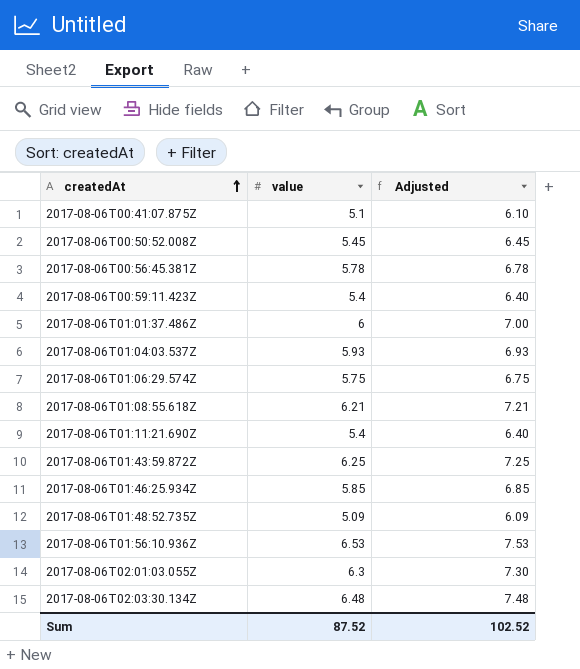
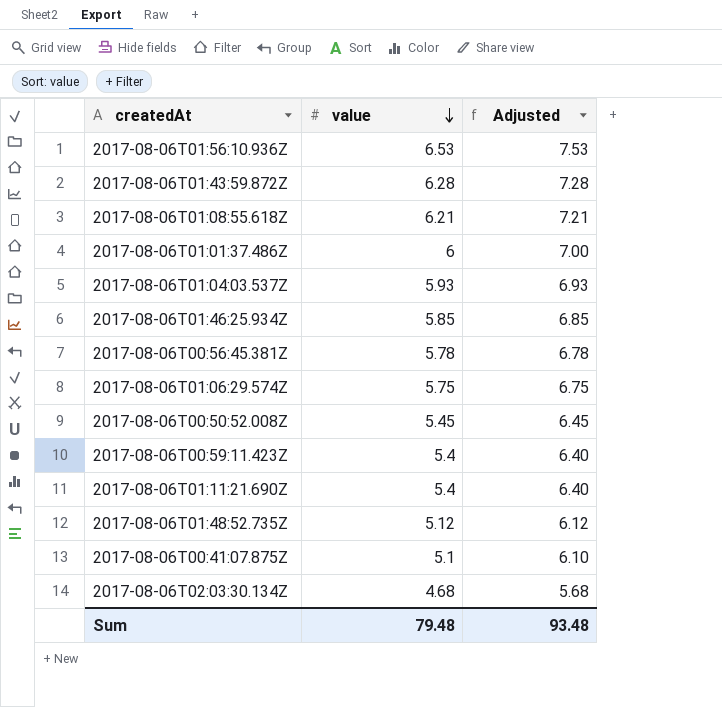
row order: createdAt ascending -> value descending
row 2017-08-06T02:01:03.055Z: 6.3 | 7.30 -> none
2017-08-06T01:43:59.872Z | value: 6.25 -> 6.28
2017-08-06T01:43:59.872Z | Adjusted: 7.25 -> 7.28
2017-08-06T01:48:52.735Z | value: 5.09 -> 5.12
2017-08-06T01:48:52.735Z | Adjusted: 6.09 -> 6.12
2017-08-06T02:03:30.134Z | value: 6.48 -> 4.68
2017-08-06T02:03:30.134Z | Adjusted: 7.48 -> 5.68
Sum | value: 87.52 -> 79.48
Sum | Adjusted: 102.52 -> 93.48

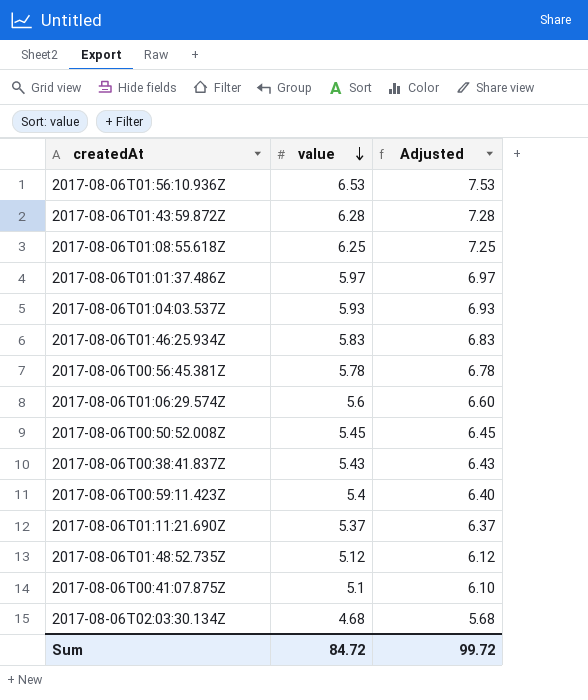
2017-08-06T01:08:55.618Z | value: 6.21 -> 6.25
2017-08-06T01:08:55.618Z | Adjusted: 7.21 -> 7.25
2017-08-06T01:01:37.486Z | value: 6 -> 5.97
2017-08-06T01:01:37.486Z | Adjusted: 7.00 -> 6.97
2017-08-06T01:46:25.934Z | value: 5.85 -> 5.83
2017-08-06T01:46:25.934Z | Adjusted: 6.85 -> 6.83
2017-08-06T01:06:29.574Z | value: 5.75 -> 5.6
2017-08-06T01:06:29.574Z | Adjusted: 6.75 -> 6.60
row 2017-08-06T00:38:41.837Z: none -> 5.43 | 6.43
2017-08-06T01:11:21.690Z | value: 5.4 -> 5.37
2017-08-06T01:11:21.690Z | Adjusted: 6.40 -> 6.37
Sum | value: 79.48 -> 84.72
Sum | Adjusted: 93.48 -> 99.72

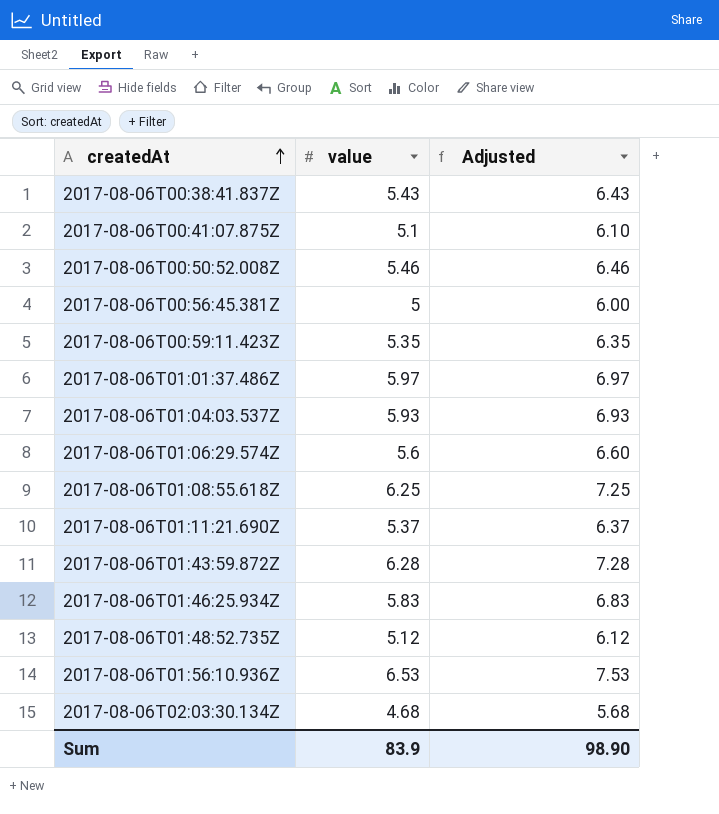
row order: value descending -> createdAt ascending
2017-08-06T00:50:52.008Z | value: 5.45 -> 5.46
2017-08-06T00:50:52.008Z | Adjusted: 6.45 -> 6.46
2017-08-06T00:56:45.381Z | value: 5.78 -> 5
2017-08-06T00:56:45.381Z | Adjusted: 6.78 -> 6.00
2017-08-06T00:59:11.423Z | value: 5.4 -> 5.35
2017-08-06T00:59:11.423Z | Adjusted: 6.40 -> 6.35
Sum | value: 84.72 -> 83.9
Sum | Adjusted: 99.72 -> 98.90

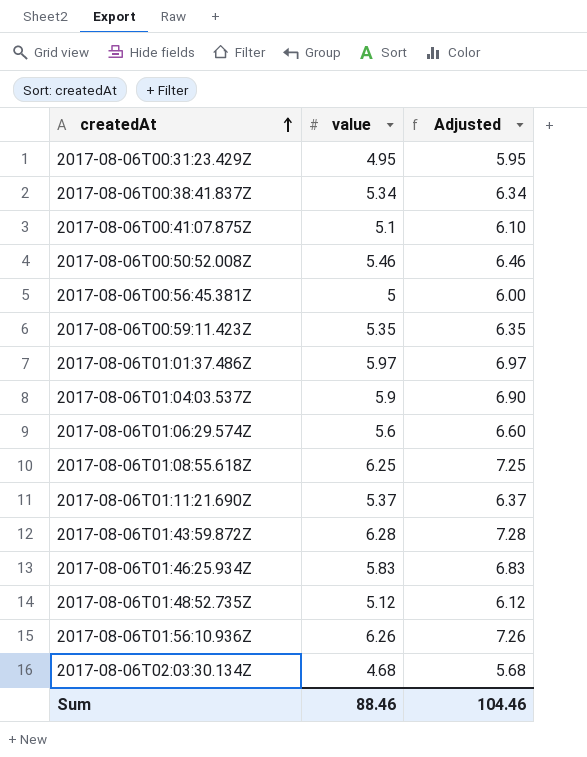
row 2017-08-06T00:31:23.429Z: none -> 4.95 | 5.95
2017-08-06T00:38:41.837Z | value: 5.43 -> 5.34
2017-08-06T00:38:41.837Z | Adjusted: 6.43 -> 6.34
2017-08-06T01:04:03.537Z | value: 5.93 -> 5.9
2017-08-06T01:04:03.537Z | Adjusted: 6.93 -> 6.90
2017-08-06T01:56:10.936Z | value: 6.53 -> 6.26
2017-08-06T01:56:10.936Z | Adjusted: 7.53 -> 7.26
Sum | value: 83.9 -> 88.46
Sum | Adjusted: 98.90 -> 104.46

